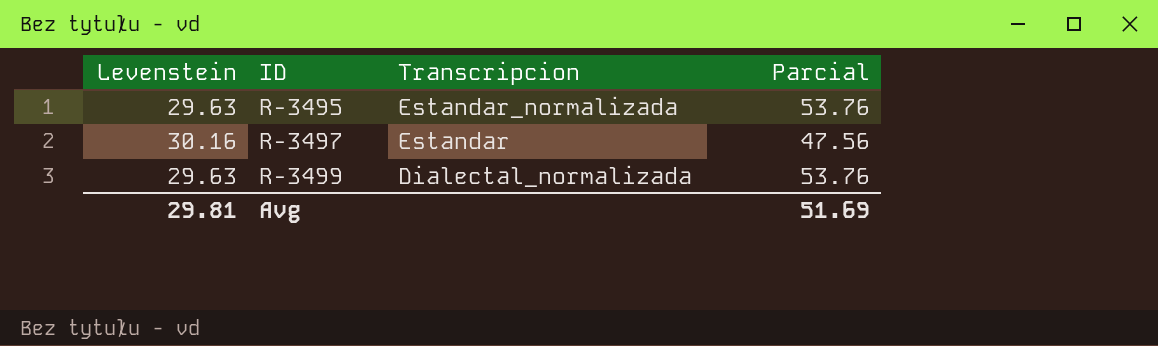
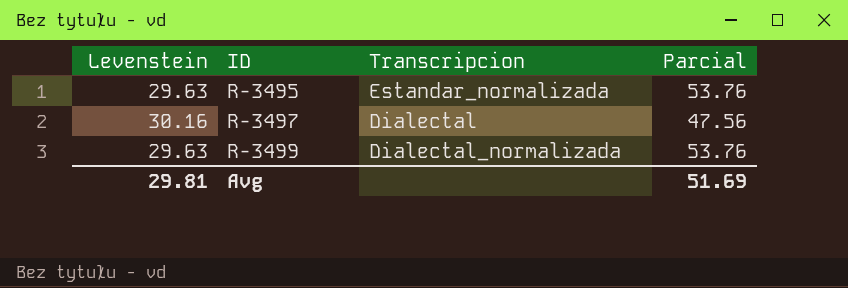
R-3497 | Transcripcion: Estandar -> Dialectal

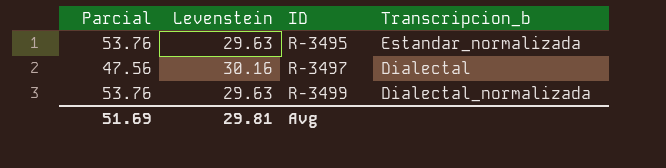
column Parcial | position: 4 -> 1
column name: Transcripcion -> Transcripcion_b

